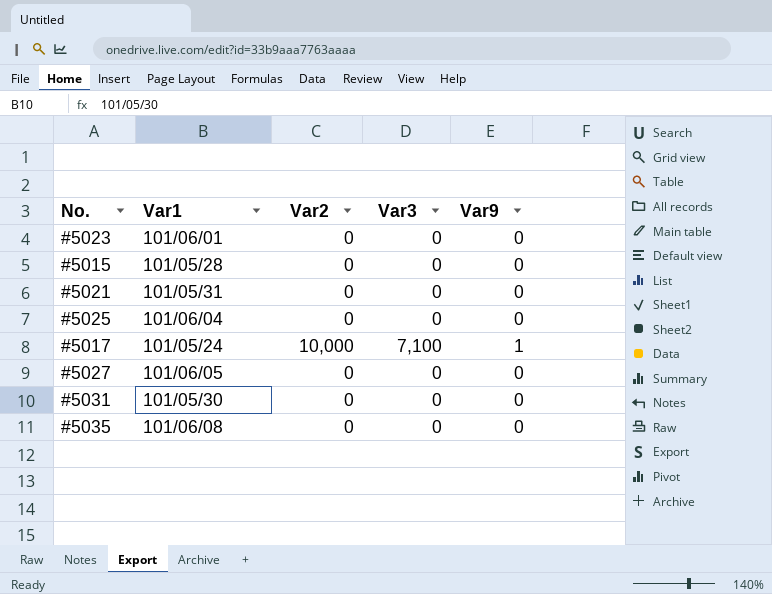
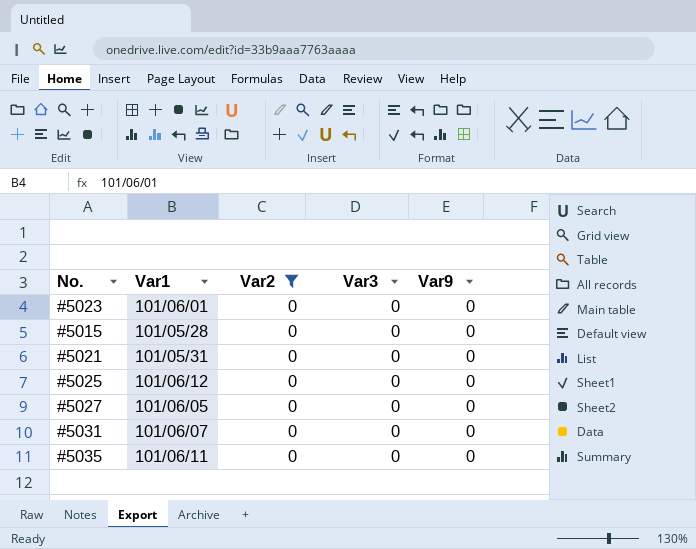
filter: none -> Var2 = 0
#5025 | Var1: 101/06/04 -> 101/06/12
#5031 | Var1: 101/05/30 -> 101/06/07
#5035 | Var1: 101/06/08 -> 101/06/11

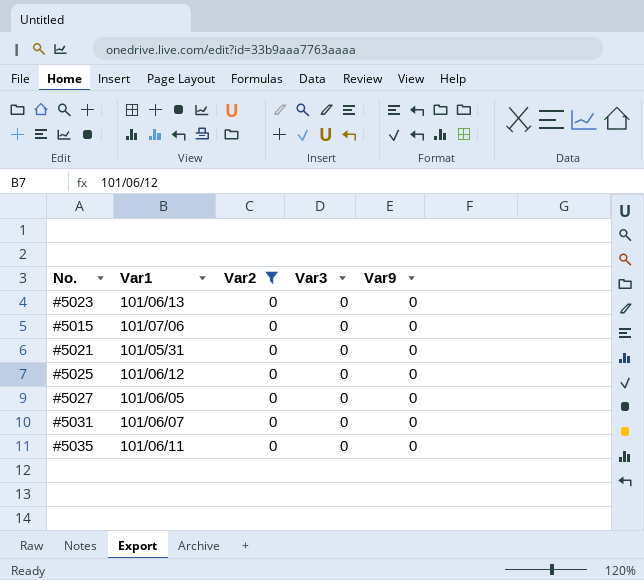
#5023 | Var1: 101/06/01 -> 101/06/13
#5015 | Var1: 101/05/28 -> 101/07/06

